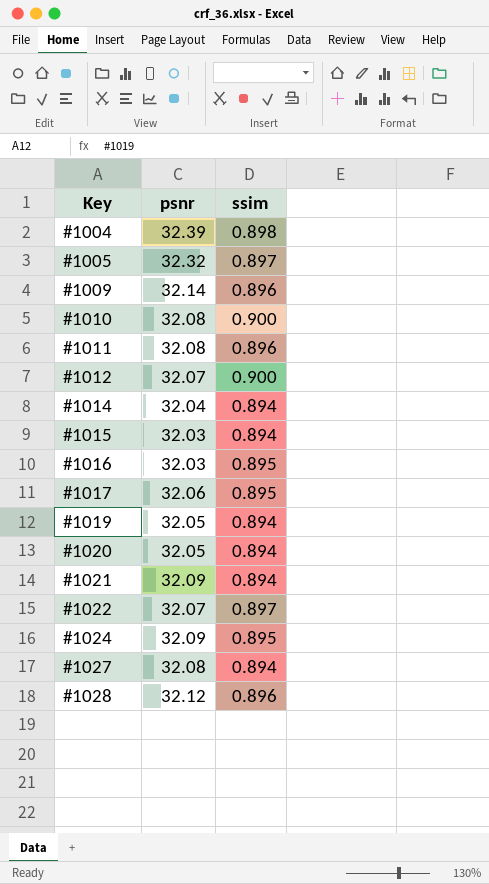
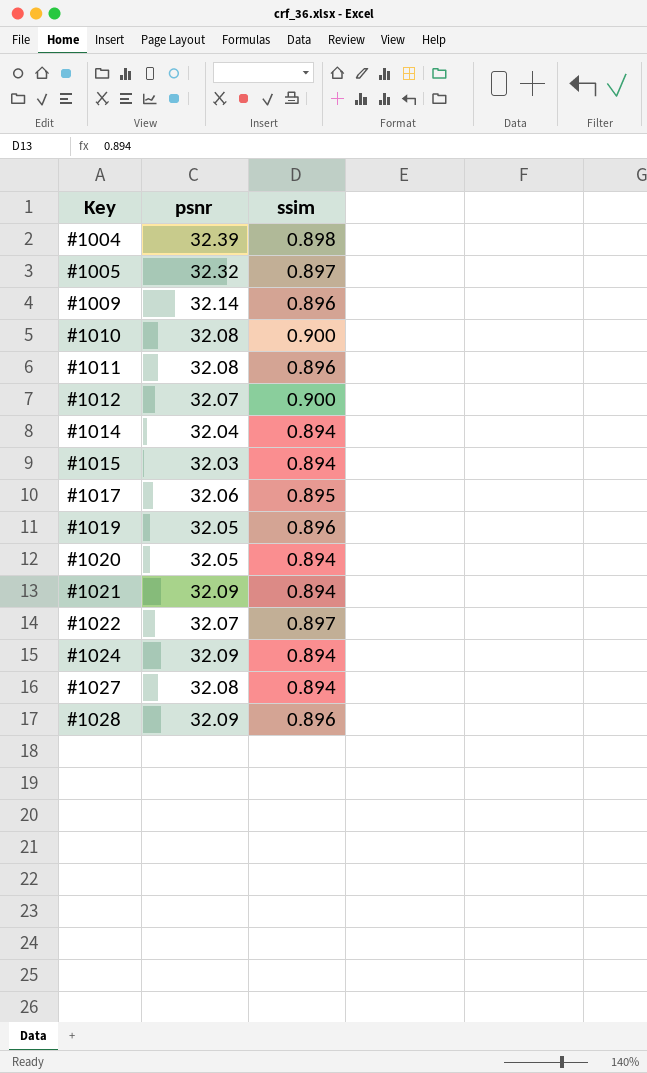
row #1016: 32.03 | 0.895 -> none
#1019 | ssim: 0.894 -> 0.896
#1024 | ssim: 0.895 -> 0.894
#1028 | psnr: 32.12 -> 32.09

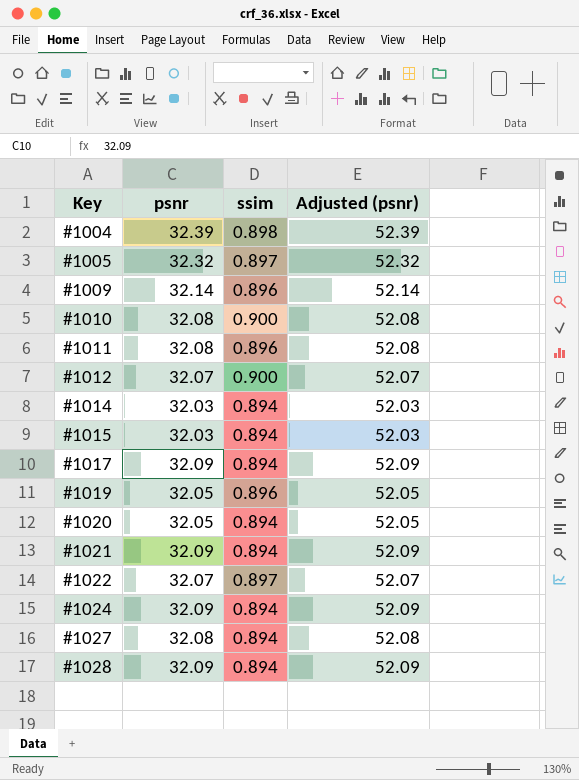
column Adjusted (psnr) | formula: none -> [psnr] + 20
#1014 | psnr: 32.04 -> 32.03
#1017 | psnr: 32.06 -> 32.09
#1017 | ssim: 0.895 -> 0.894
#1028 | ssim: 0.896 -> 0.894

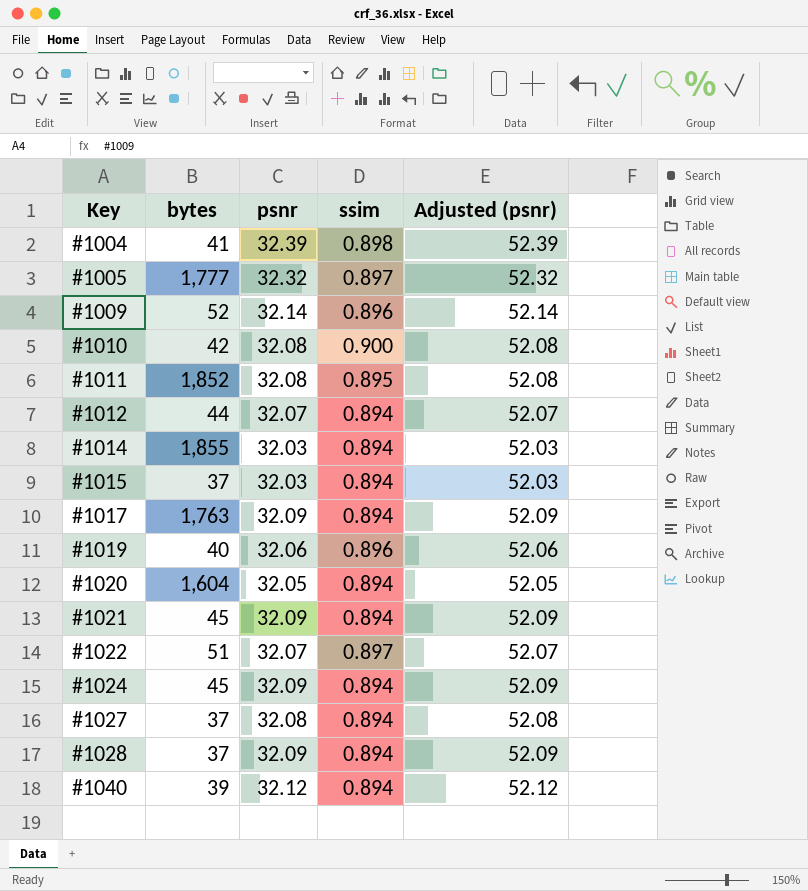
column bytes | position: none -> 2
#1011 | ssim: 0.896 -> 0.895
#1012 | ssim: 0.900 -> 0.894
#1019 | psnr: 32.05 -> 32.06
#1019 | Adjusted (psnr): 52.05 -> 52.06
row #1040: none -> 39 | 32.12 | 0.894 | 52.12

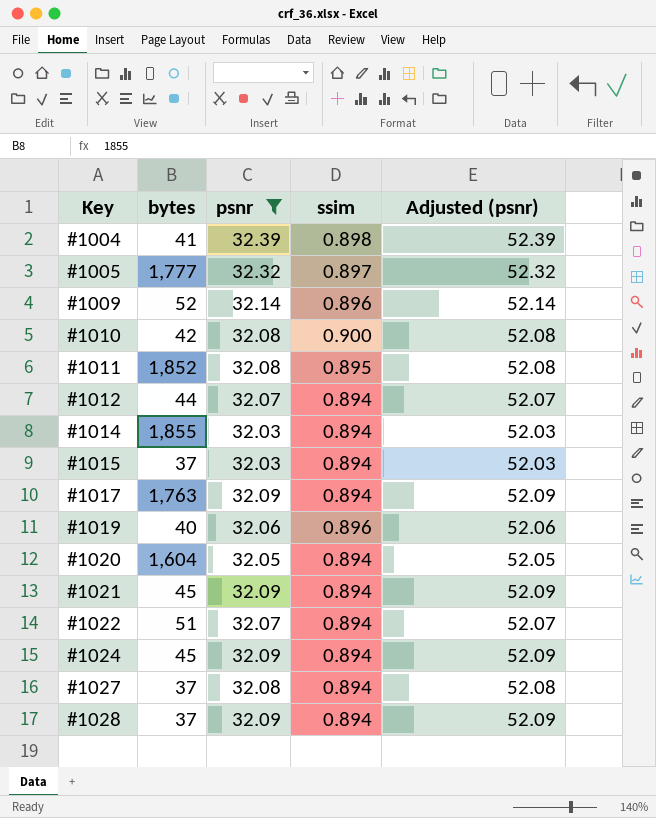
filter: none -> psnr != 32.12
#1022 | ssim: 0.897 -> 0.894

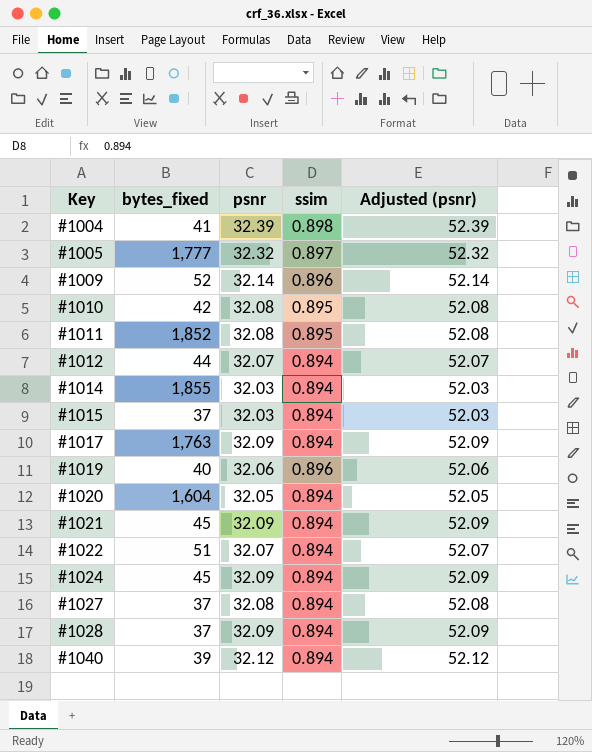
filter: psnr != 32.12 -> none
column name: bytes -> bytes_fixed
#1010 | ssim: 0.900 -> 0.895

